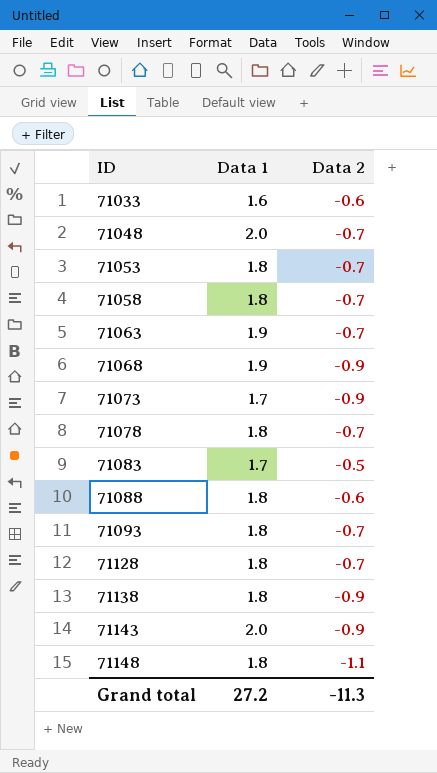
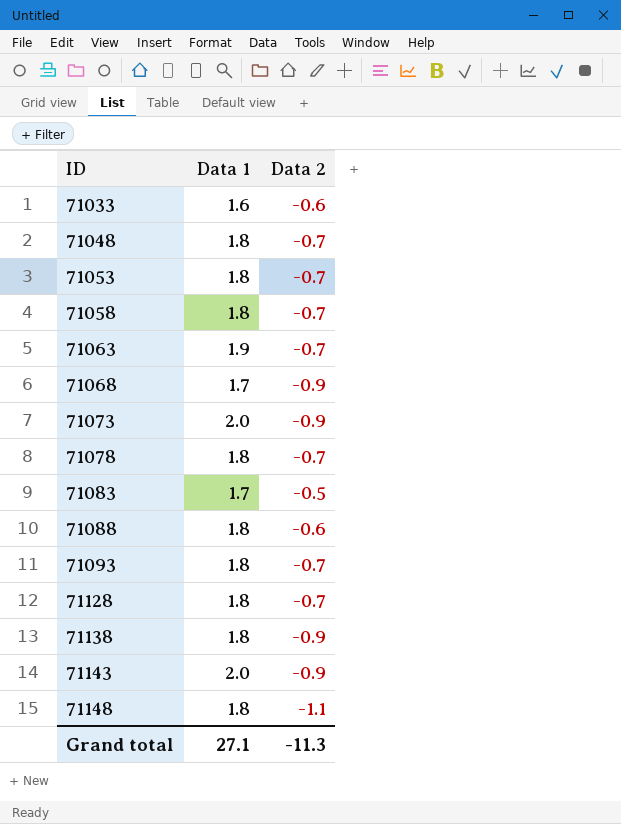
71048 | Data 1: 2.0 -> 1.8
71068 | Data 1: 1.9 -> 1.7
71073 | Data 1: 1.7 -> 2.0
Grand total | Data 1: 27.2 -> 27.1

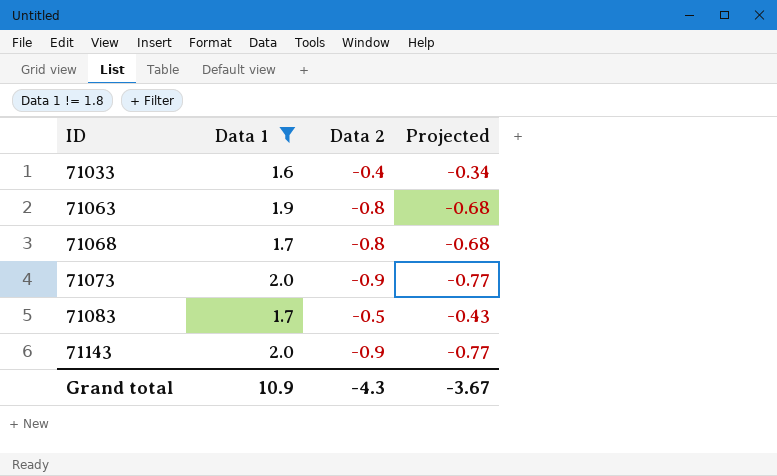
filter: none -> Data 1 != 1.8
column Projected | formula: none -> [Data 2] * 0.85
71033 | Data 2: -0.6 -> -0.4
71063 | Data 2: -0.7 -> -0.8
71068 | Data 2: -0.9 -> -0.8
Grand total | Data 1: 27.1 -> 10.9
Grand total | Data 2: -11.3 -> -4.3

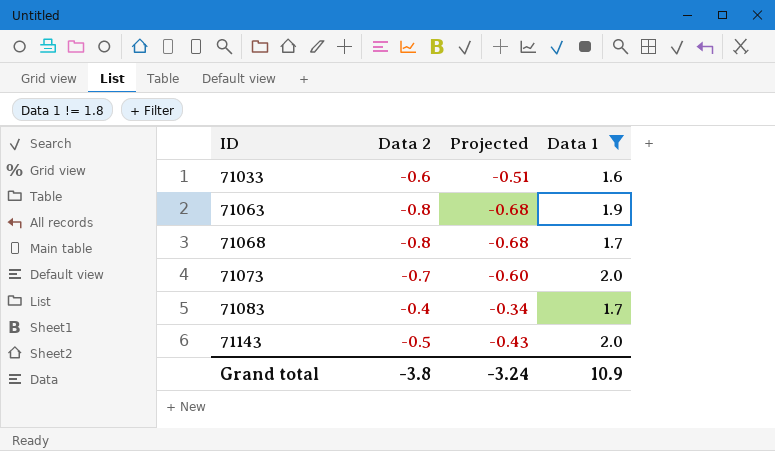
column Data 1 | position: 2 -> 4
71033 | Data 2: -0.4 -> -0.6
71033 | Projected: -0.34 -> -0.51
71073 | Data 2: -0.9 -> -0.7
71073 | Projected: -0.77 -> -0.60
71083 | Data 2: -0.5 -> -0.4
71083 | Projected: -0.43 -> -0.34
71143 | Data 2: -0.9 -> -0.5
71143 | Projected: -0.77 -> -0.43
Grand total | Data 2: -4.3 -> -3.8
Grand total | Projected: -3.67 -> -3.24

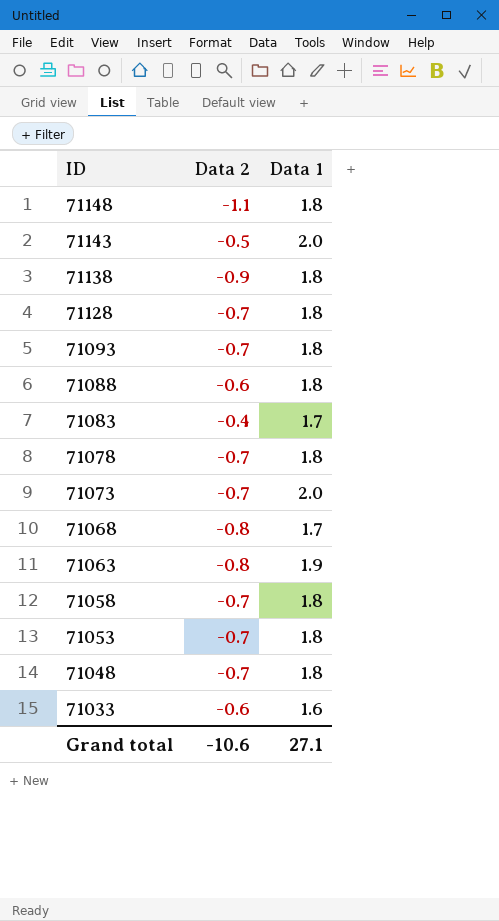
filter: Data 1 != 1.8 -> none
row order: ID ascending -> ID descending
column Projected | formula: [Data 2] * 0.85 -> none
Grand total | Data 2: -3.8 -> -10.6
Grand total | Data 1: 10.9 -> 27.1

